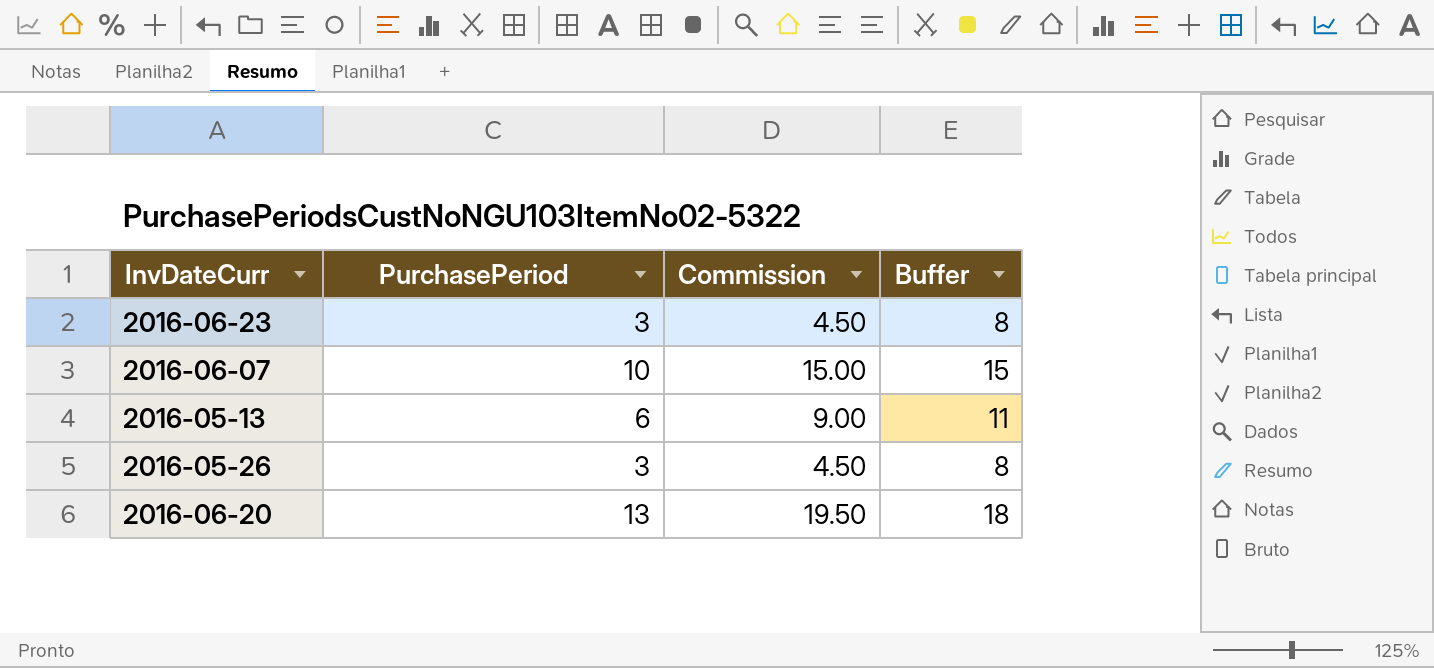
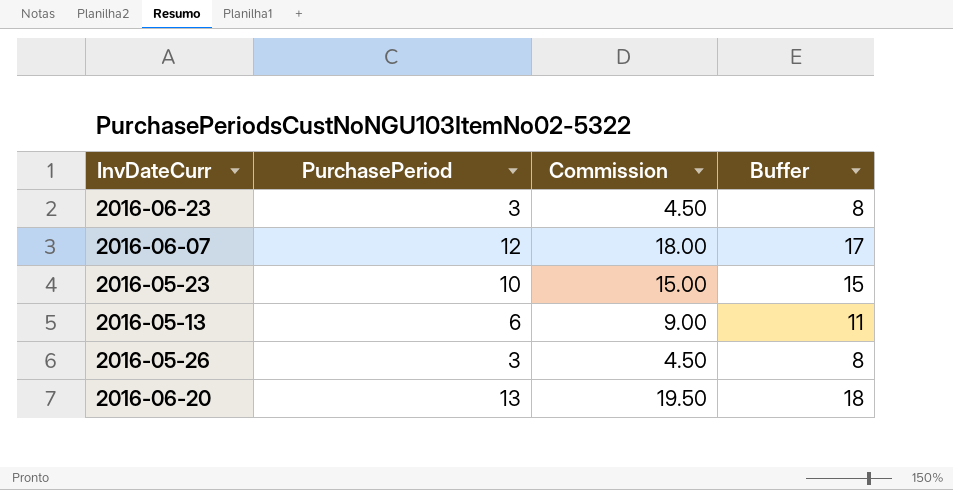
2016-06-07 | PurchasePeriod: 10 -> 12
2016-06-07 | Commission: 15.00 -> 18.00
2016-06-07 | Buffer: 15 -> 17
row 2016-05-23: none -> 10 | 15.00 | 15

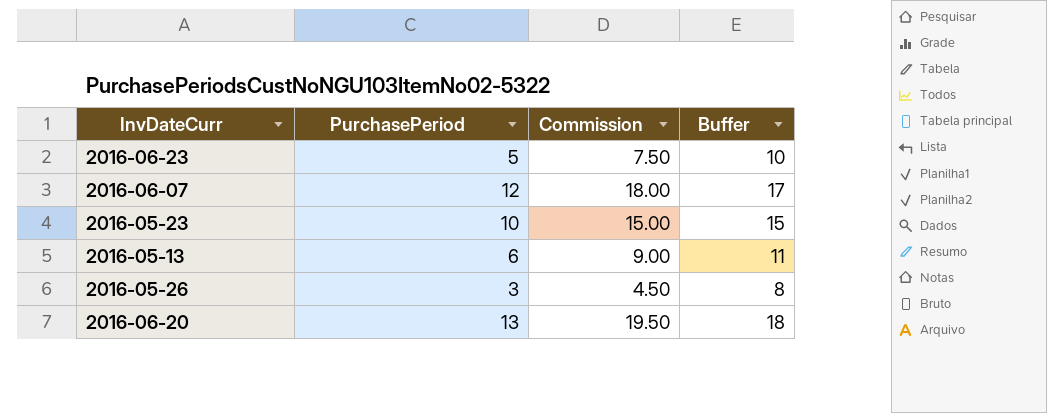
2016-06-23 | PurchasePeriod: 3 -> 5
2016-06-23 | Commission: 4.50 -> 7.50
2016-06-23 | Buffer: 8 -> 10

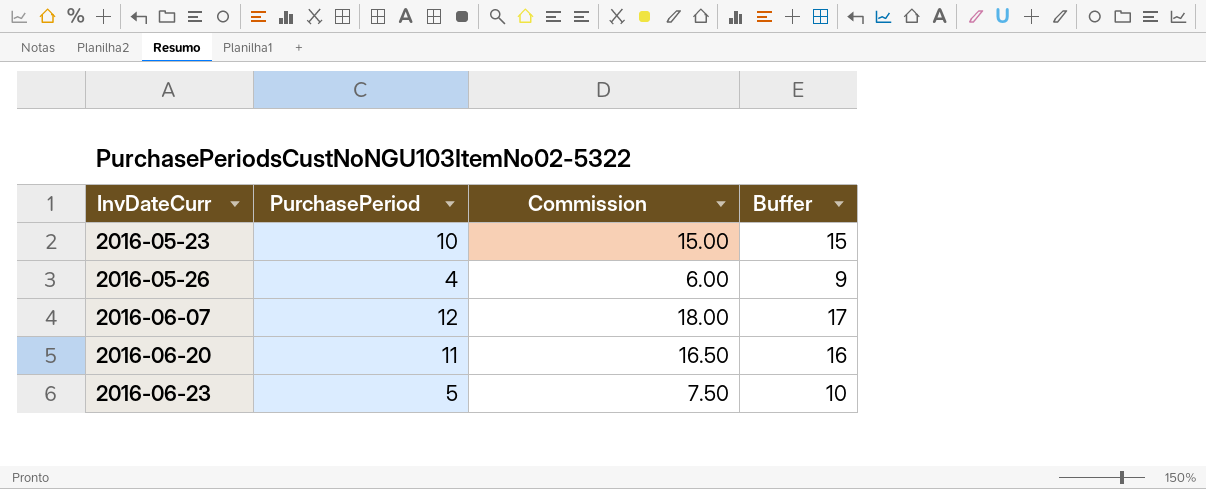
row order: none -> InvDateCurr ascending
row 2016-05-13: 6 | 9.00 | 11 -> none
2016-05-26 | PurchasePeriod: 3 -> 4
2016-05-26 | Commission: 4.50 -> 6.00
2016-05-26 | Buffer: 8 -> 9
2016-06-20 | PurchasePeriod: 13 -> 11
2016-06-20 | Commission: 19.50 -> 16.50
2016-06-20 | Buffer: 18 -> 16

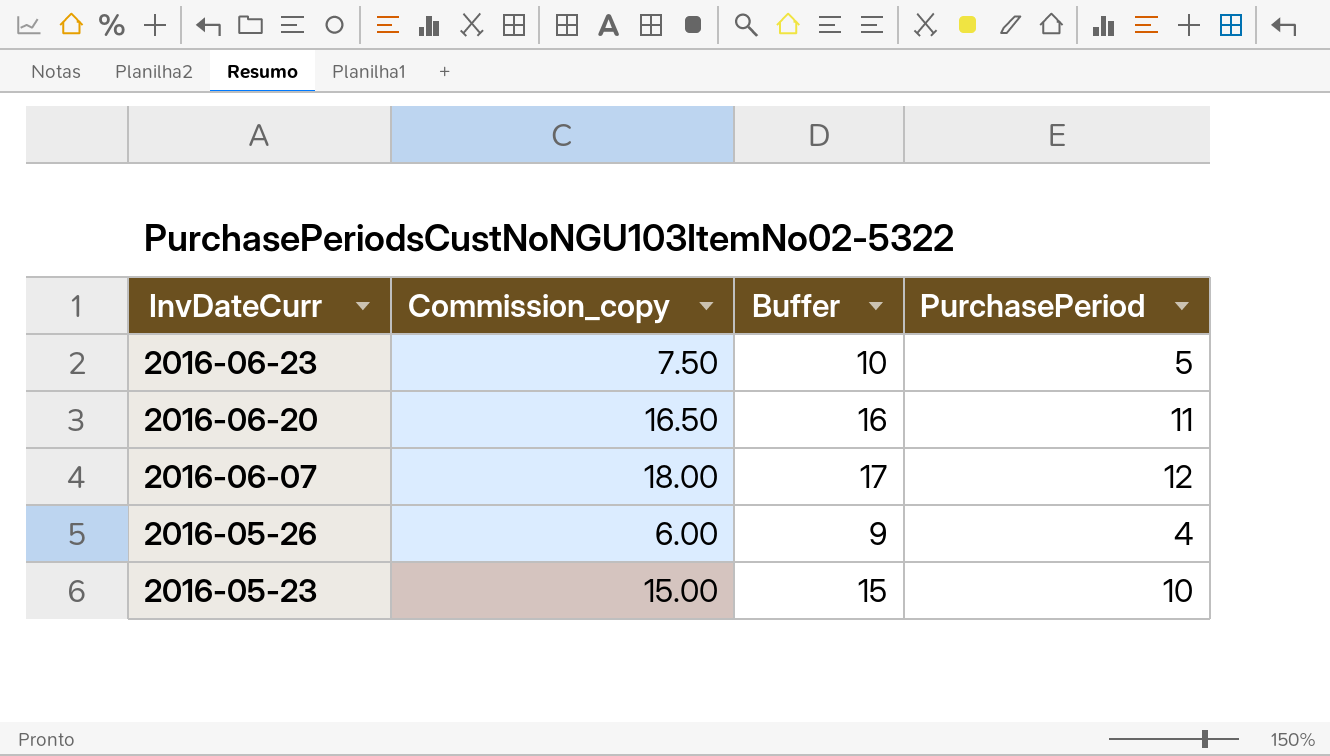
row order: InvDateCurr ascending -> InvDateCurr descending
column name: Commission -> Commission_copy
column PurchasePeriod | position: 2 -> 4

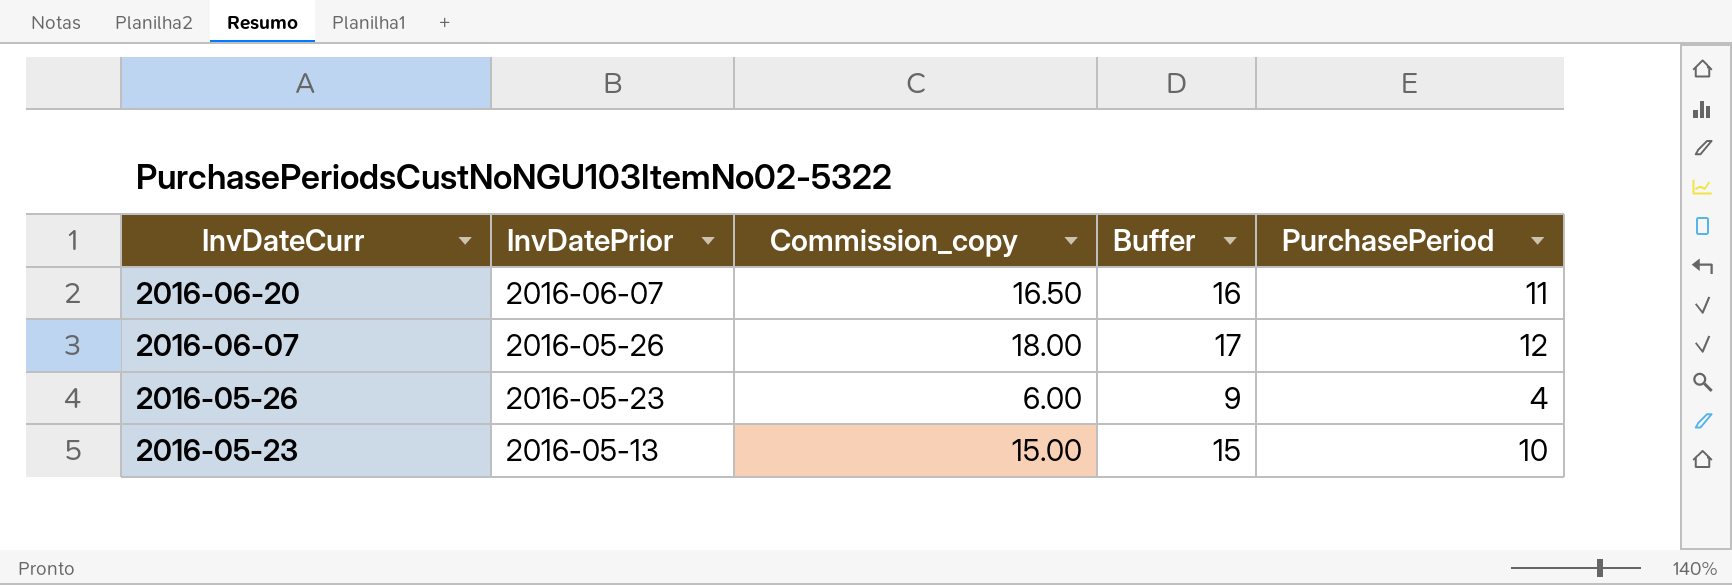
column InvDatePrior | position: none -> 2
row 2016-06-23: 7.50 | 10 | 5 -> none

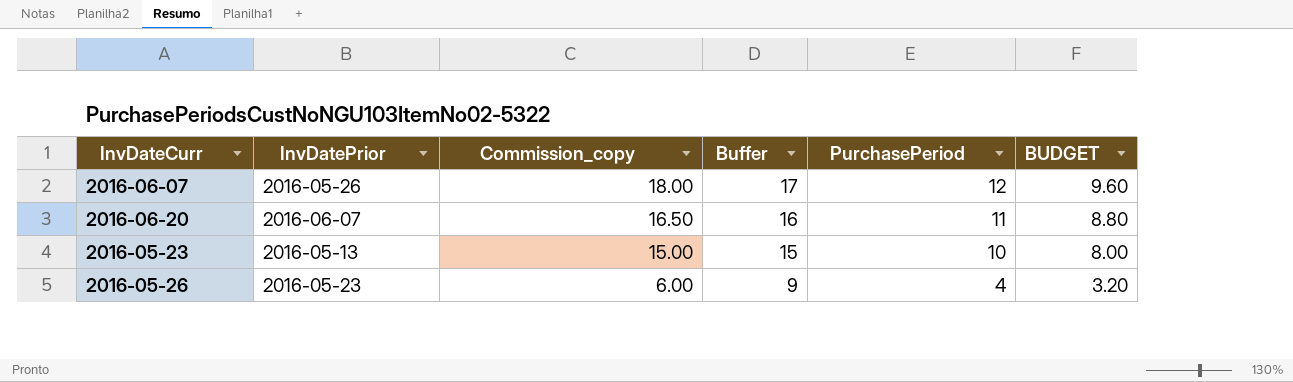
row order: InvDateCurr descending -> Commission_copy descending
column BUDGET | formula: none -> [PurchasePeriod] * 0.8

